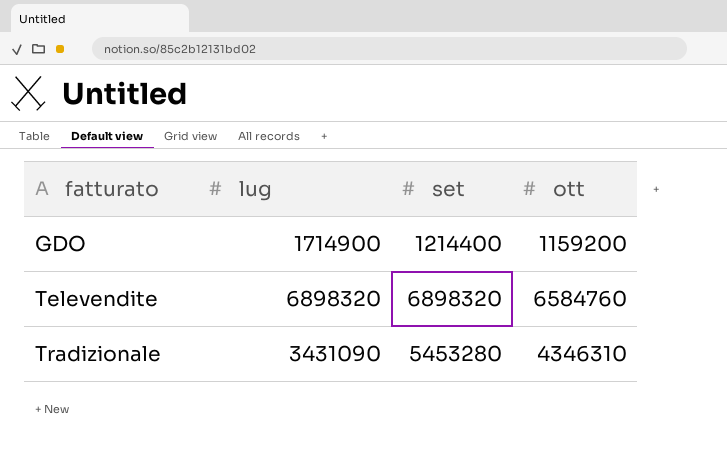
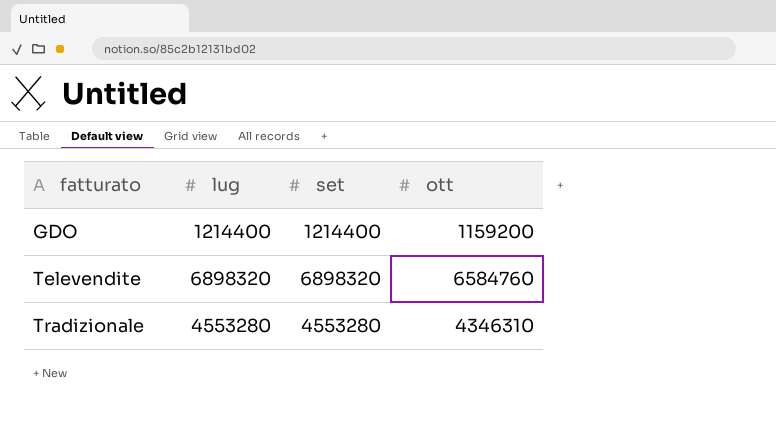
GDO | lug: 1714900 -> 1214400
Tradizionale | lug: 3431090 -> 4553280
Tradizionale | set: 5453280 -> 4553280

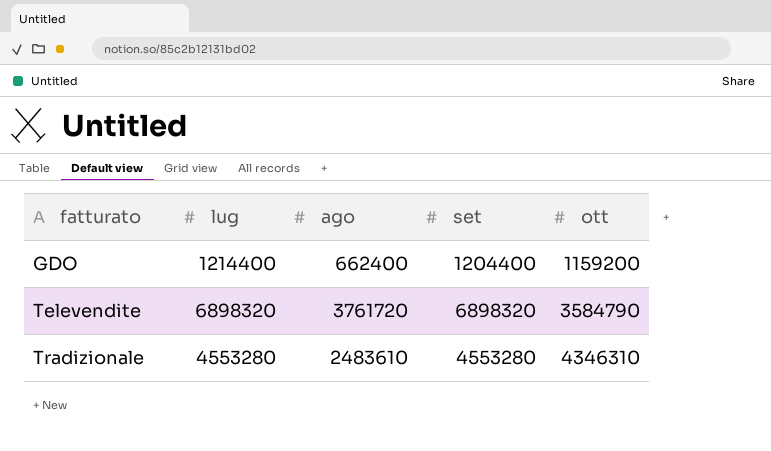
column ago | position: none -> 3
GDO | set: 1214400 -> 1204400
Televendite | ott: 6584760 -> 3584790

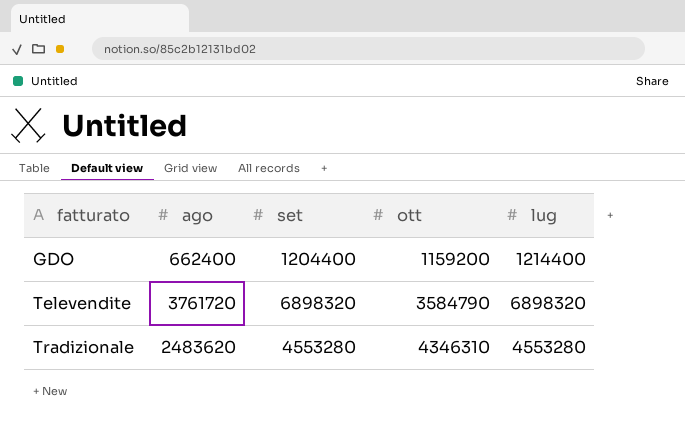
column lug | position: 2 -> 5
Tradizionale | ago: 2483610 -> 2483620

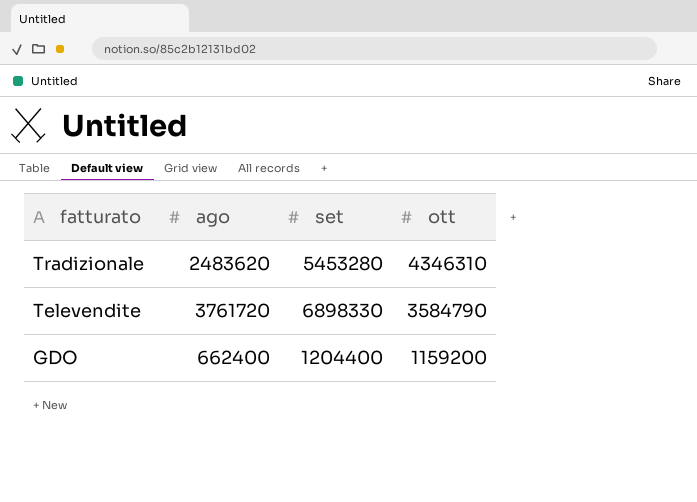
row order: fatturato ascending -> fatturato descending
column lug | position: 5 -> none
Tradizionale | set: 4553280 -> 5453280
Televendite | set: 6898320 -> 6898330

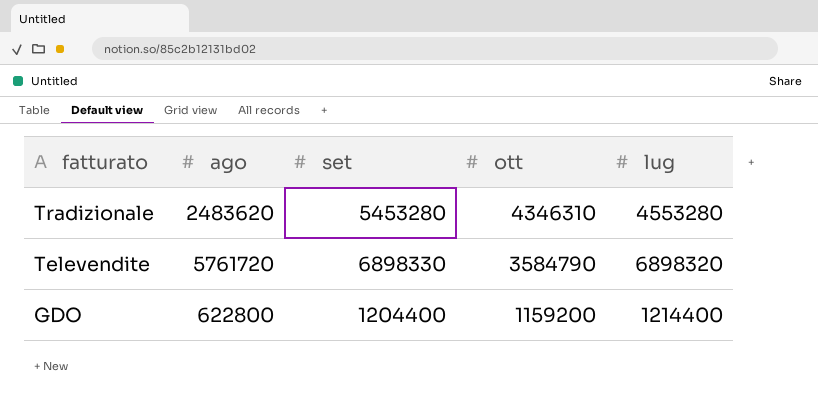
column lug | position: none -> 5
Televendite | ago: 3761720 -> 5761720
GDO | ago: 662400 -> 622800

